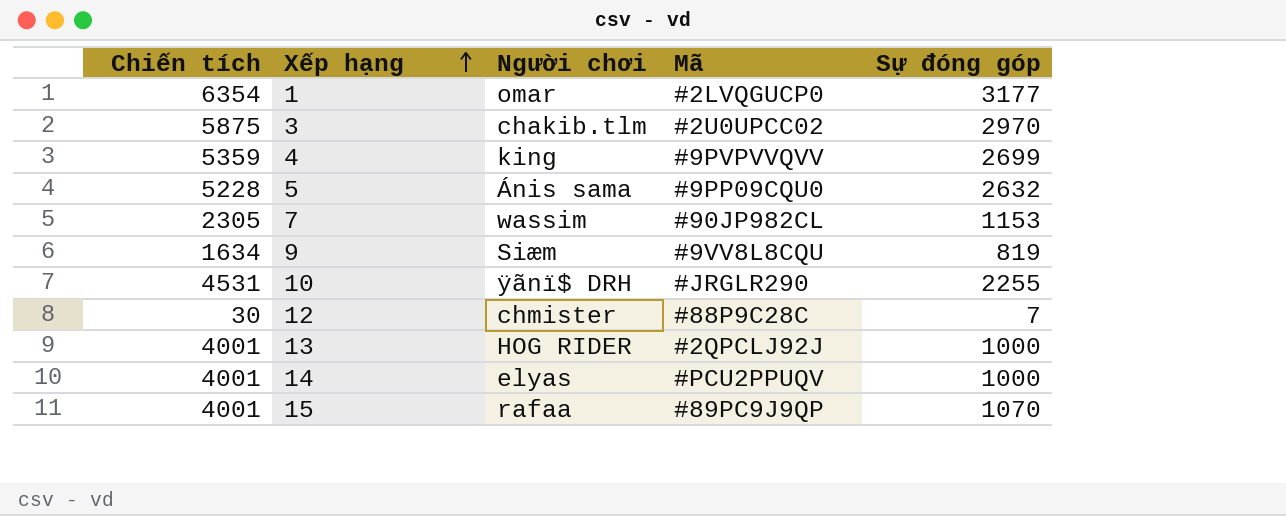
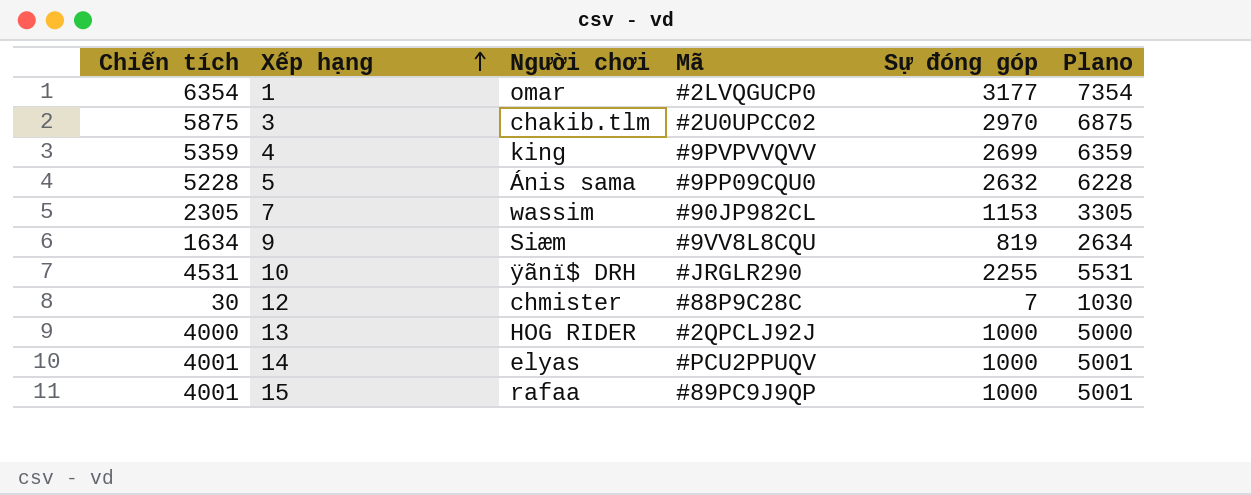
column Plano | formula: none -> [Chiến tích] + 1000
13 | Chiến tích: 4001 -> 4000
15 | Sự đóng góp: 1070 -> 1000

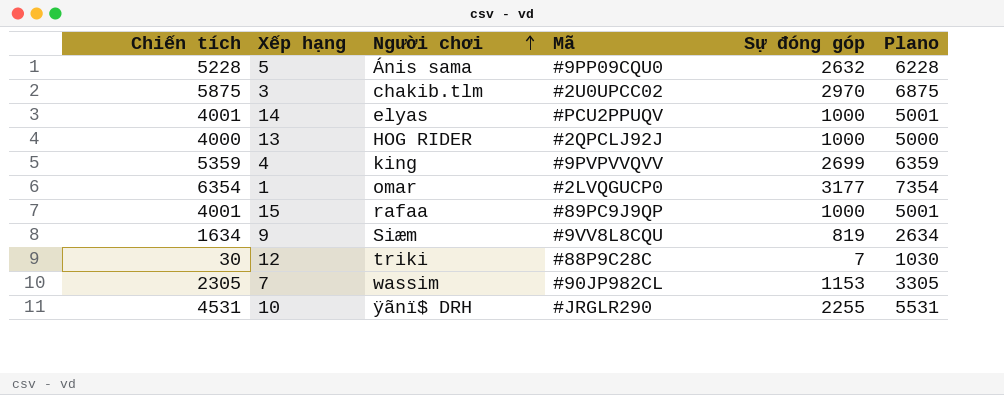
row order: Xếp hạng ascending -> Người chơi ascending
12 | Người chơi: chmister -> triki

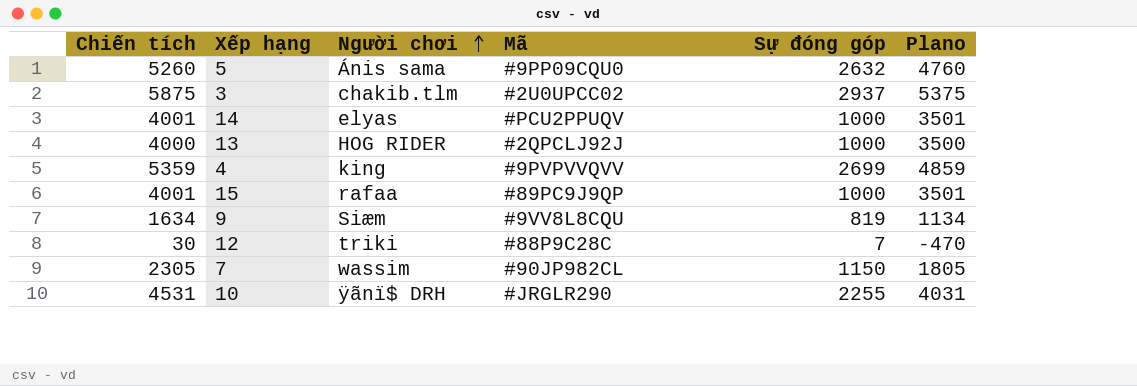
column Plano | formula: [Chiến tích] + 1000 -> [Chiến tích] - 500
row 1: 6354 | omar | #2LVQGUCP0 | 3177 | 7354 -> none
5 | Chiến tích: 5228 -> 5260
3 | Sự đóng góp: 2970 -> 2937
7 | Sự đóng góp: 1153 -> 1150

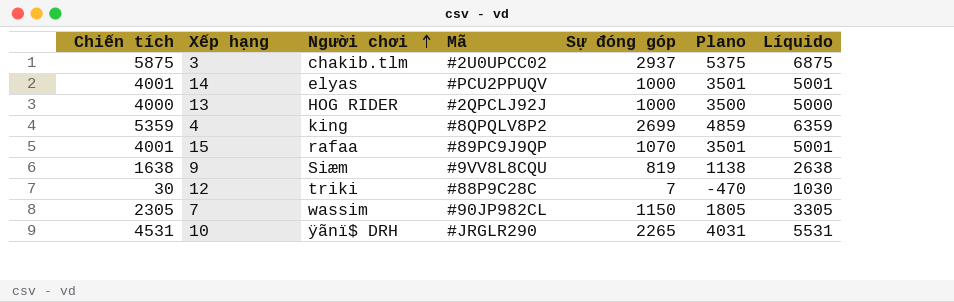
column Líquido | formula: none -> [Chiến tích] + 1000
row 5: 5260 | Ánis sama | #9PP09CQU0 | 2632 | 4760 -> none
4 | Mã: #9PVPVVQVV -> #8QPQLV8P2
15 | Sự đóng góp: 1000 -> 1070
9 | Chiến tích: 1634 -> 1638
9 | Plano: 1134 -> 1138
10 | Sự đóng góp: 2255 -> 2265

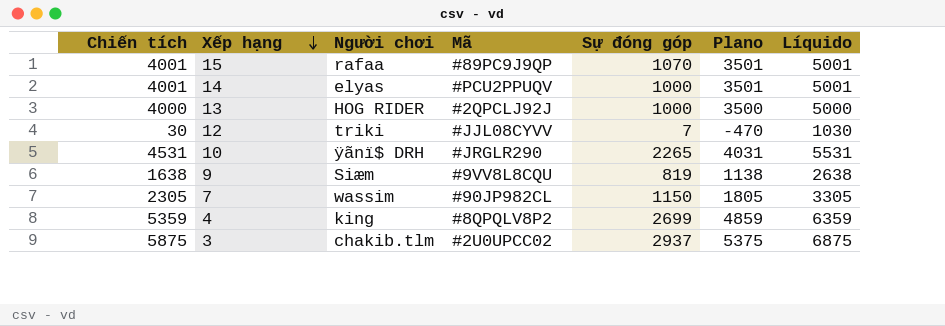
row order: Người chơi ascending -> Xếp hạng descending
12 | Mã: #88P9C28C -> #JJL08CYVV

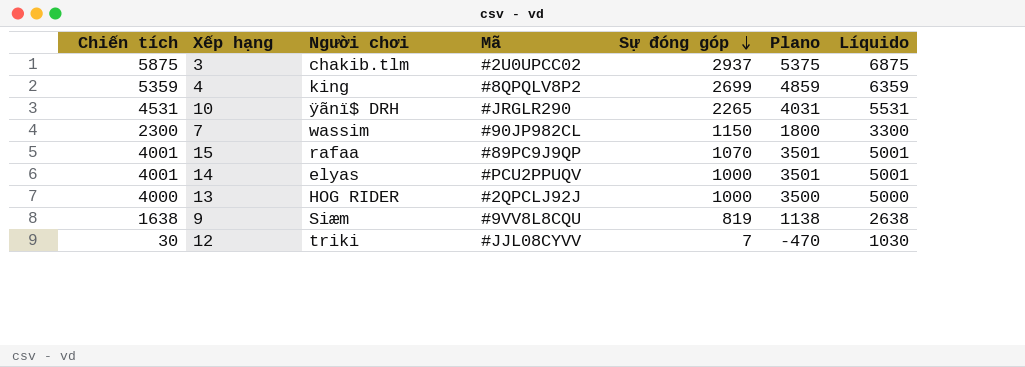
row order: Xếp hạng descending -> Sự đóng góp descending
7 | Chiến tích: 2305 -> 2300
7 | Plano: 1805 -> 1800
7 | Líquido: 3305 -> 3300

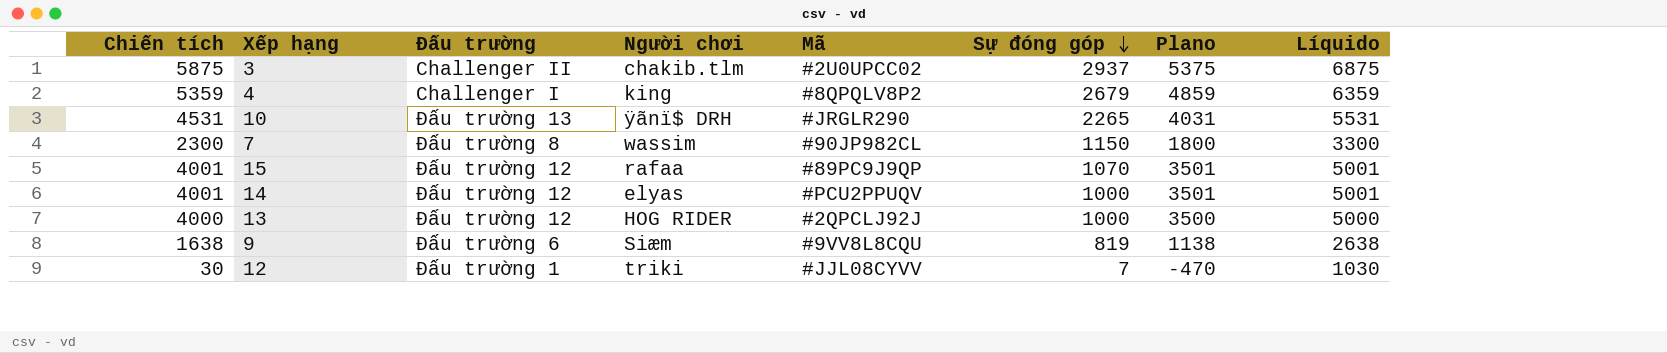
column Đấu trường | position: none -> 3
4 | Sự đóng góp: 2699 -> 2679

